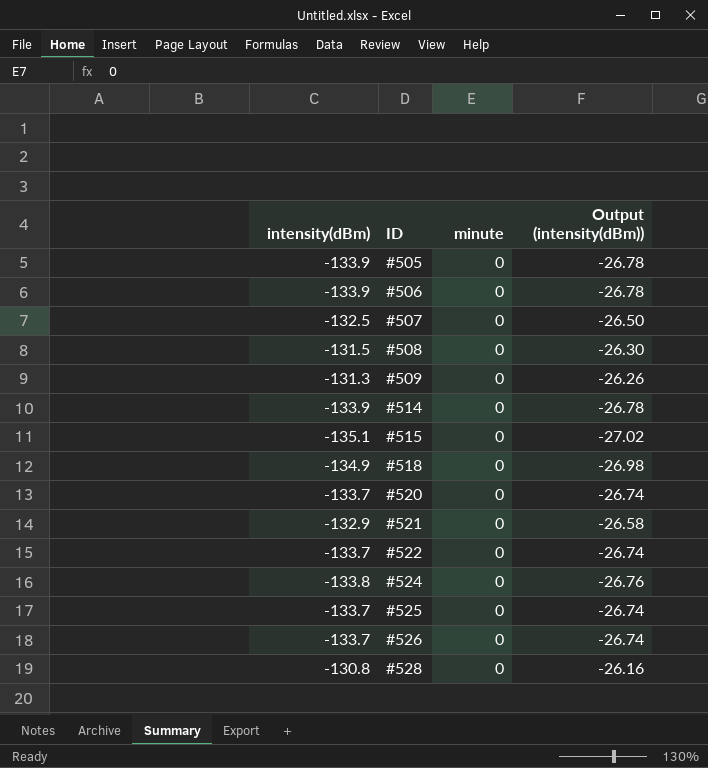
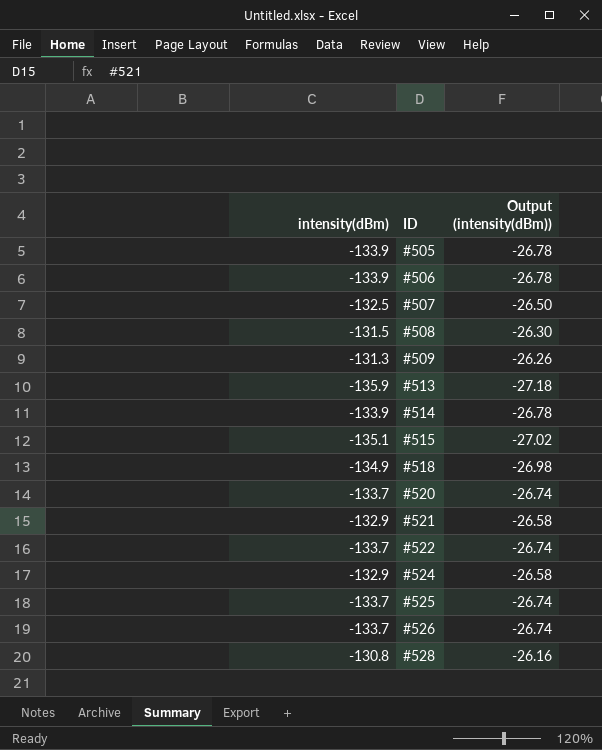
column minute | position: 3 -> none
row #513: none -> -135.9 | -27.18
#524 | intensity(dBm): -133.8 -> -132.9
#524 | Output (intensity(dBm)): -26.76 -> -26.58

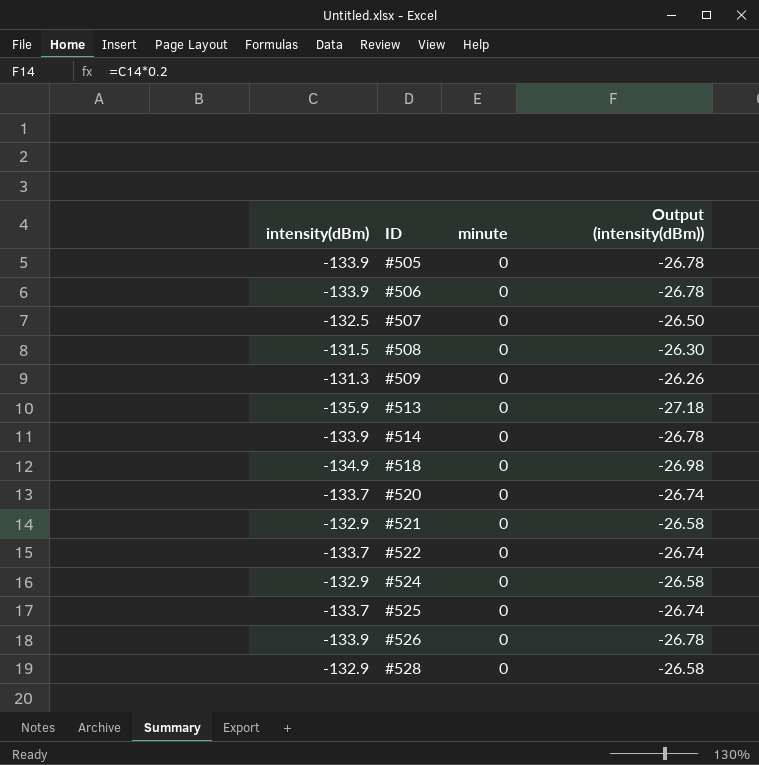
column minute | position: none -> 3
row #515: -135.1 | -27.02 -> none
#526 | intensity(dBm): -133.7 -> -133.9
#526 | Output (intensity(dBm)): -26.74 -> -26.78
#528 | intensity(dBm): -130.8 -> -132.9
#528 | Output (intensity(dBm)): -26.16 -> -26.58

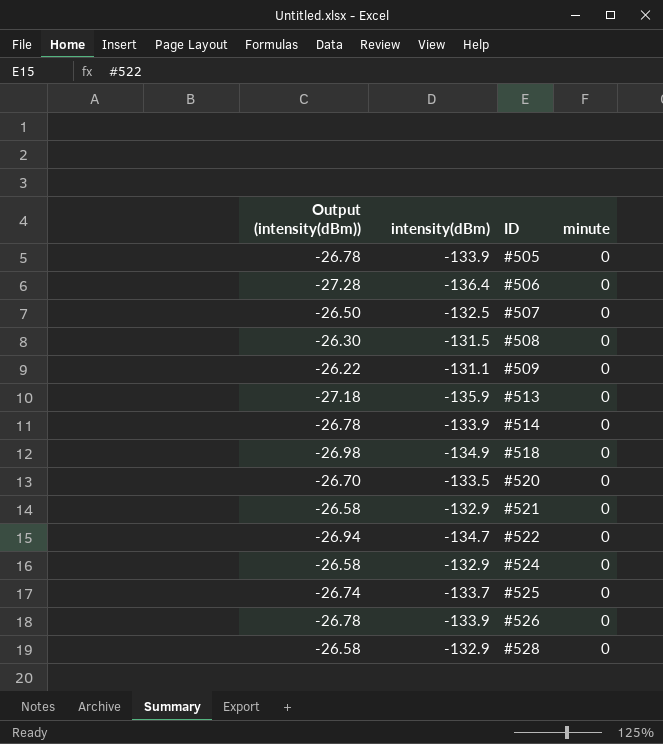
column Output (intensity(dBm)) | position: 4 -> 1
#506 | Output (intensity(dBm)): -26.78 -> -27.28
#506 | intensity(dBm): -133.9 -> -136.4
#509 | Output (intensity(dBm)): -26.26 -> -26.22
#509 | intensity(dBm): -131.3 -> -131.1
#520 | Output (intensity(dBm)): -26.74 -> -26.70
#520 | intensity(dBm): -133.7 -> -133.5
#522 | Output (intensity(dBm)): -26.74 -> -26.94
#522 | intensity(dBm): -133.7 -> -134.7

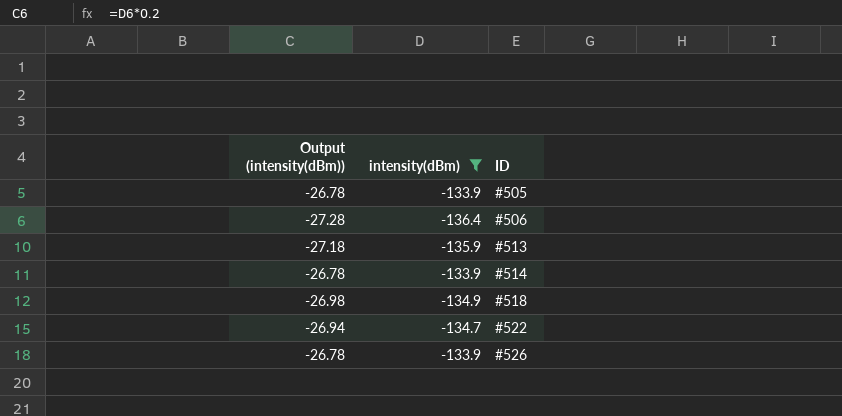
filter: none -> intensity(dBm) <= -133.9
column minute | position: 4 -> none

